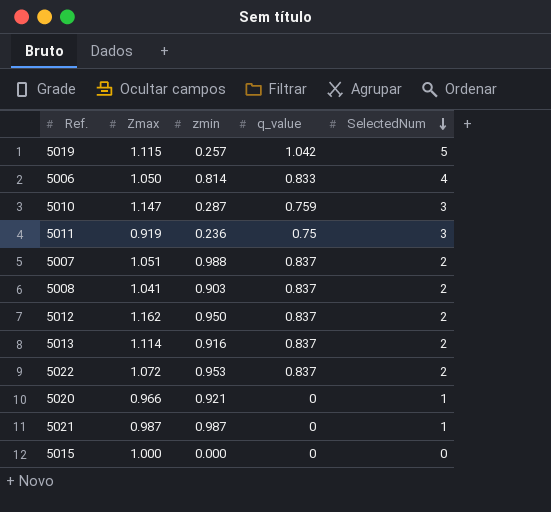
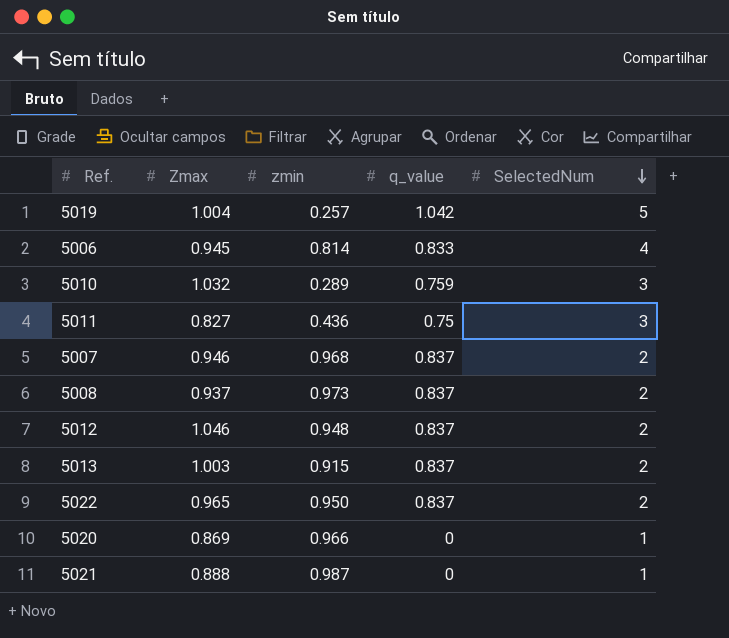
row 5015: 1.000 | 0.000 | 0 | 0 -> none
5019 | Zmax: 1.115 -> 1.004
5006 | Zmax: 1.050 -> 0.945
5010 | Zmax: 1.147 -> 1.032
5010 | zmin: 0.287 -> 0.289
5011 | Zmax: 0.919 -> 0.827
5011 | zmin: 0.236 -> 0.436
5007 | Zmax: 1.051 -> 0.946
5007 | zmin: 0.988 -> 0.968
5008 | Zmax: 1.041 -> 0.937
5008 | zmin: 0.903 -> 0.973
5012 | Zmax: 1.162 -> 1.046
5012 | zmin: 0.950 -> 0.948
5013 | Zmax: 1.114 -> 1.003
5013 | zmin: 0.916 -> 0.915
5022 | Zmax: 1.072 -> 0.965
5022 | zmin: 0.953 -> 0.950
5020 | Zmax: 0.966 -> 0.869
5020 | zmin: 0.921 -> 0.966
5021 | Zmax: 0.987 -> 0.888

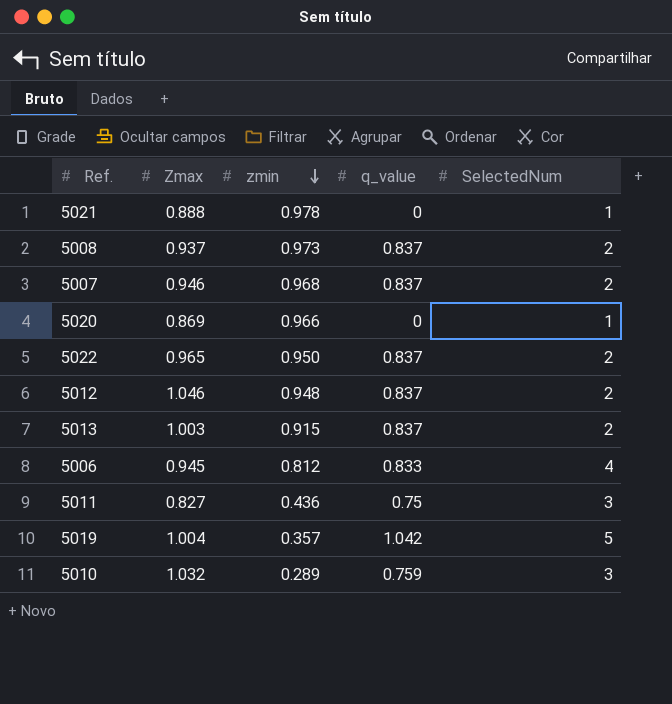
row order: SelectedNum descending -> zmin descending
5021 | zmin: 0.987 -> 0.978
5006 | zmin: 0.814 -> 0.812
5019 | zmin: 0.257 -> 0.357

